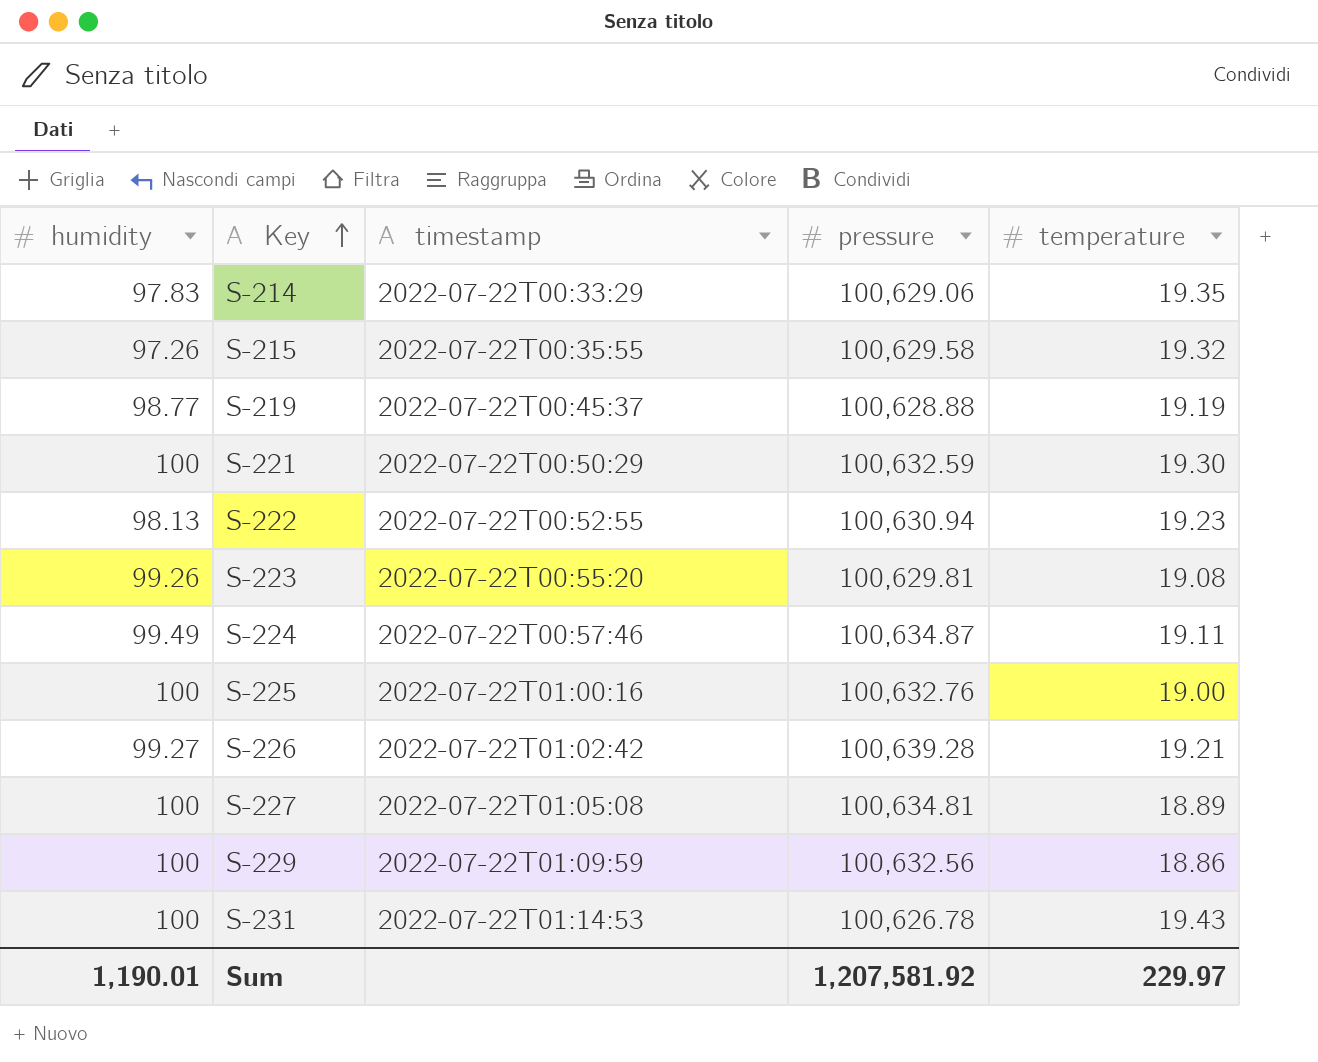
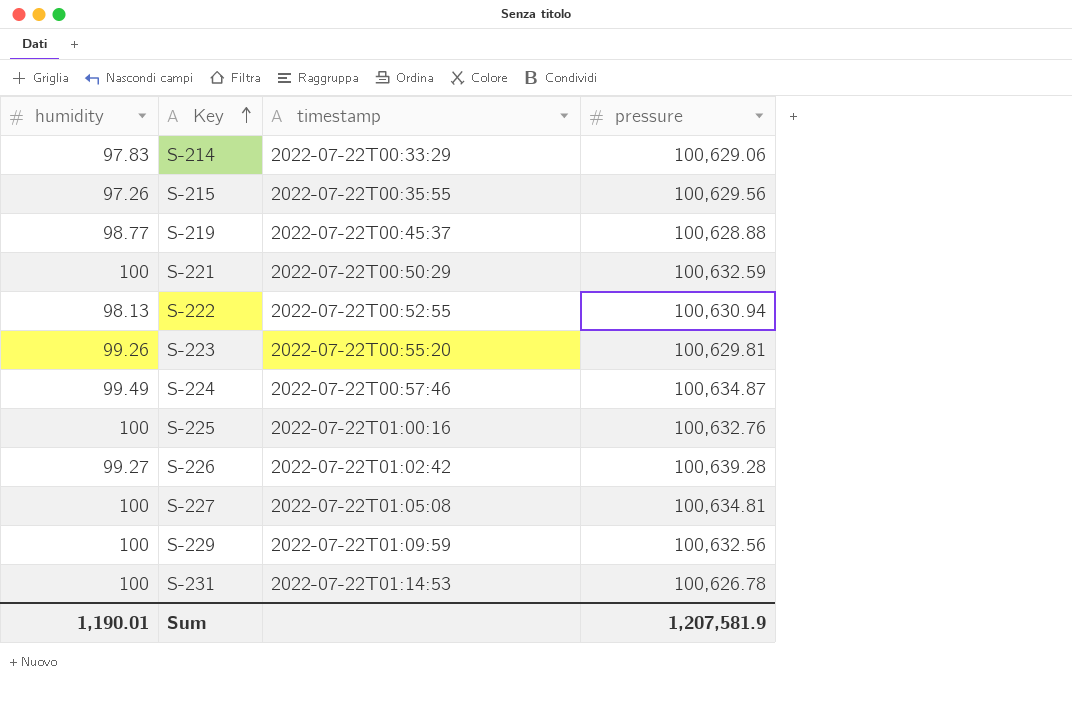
column temperature | position: 5 -> none
S-215 | pressure: 100,629.58 -> 100,629.56
Sum | pressure: 1,207,581.92 -> 1,207,581.9

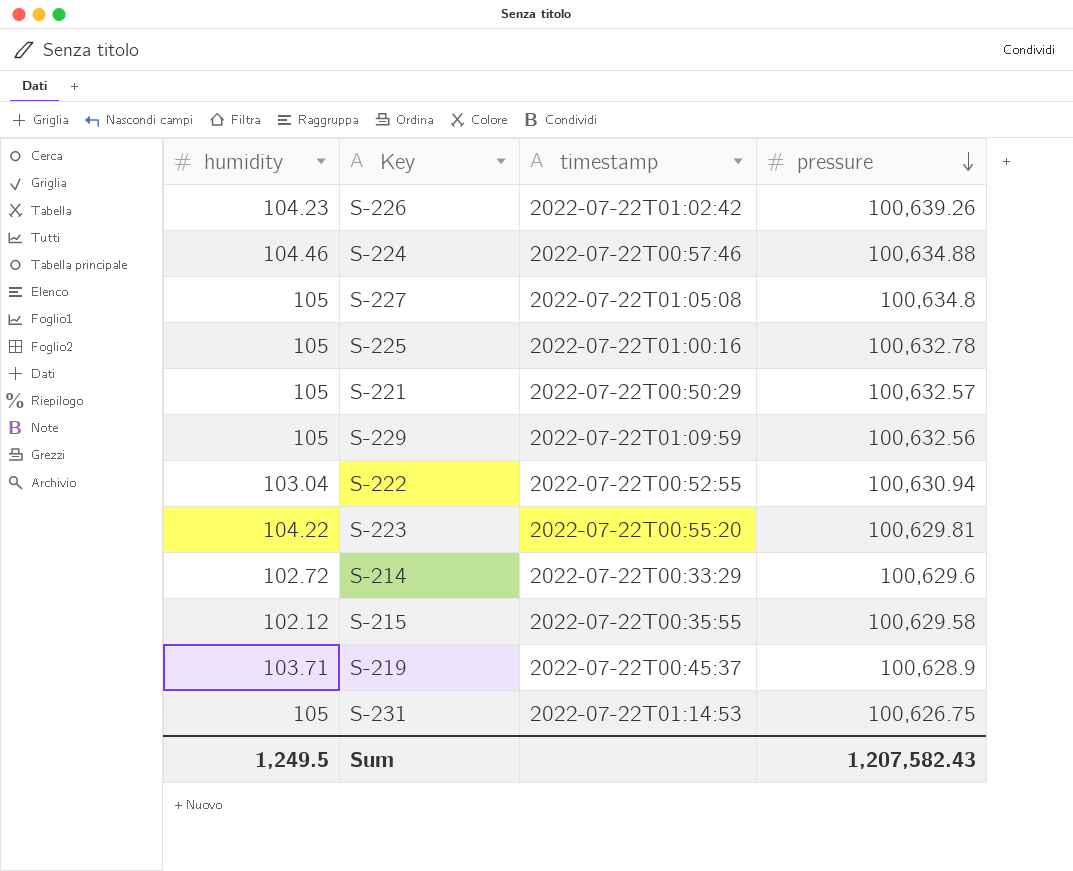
row order: Key ascending -> pressure descending
S-226 | humidity: 99.27 -> 104.23
S-226 | pressure: 100,639.28 -> 100,639.26
S-224 | humidity: 99.49 -> 104.46
S-224 | pressure: 100,634.87 -> 100,634.88
S-227 | humidity: 100 -> 105
S-227 | pressure: 100,634.81 -> 100,634.8
S-225 | humidity: 100 -> 105
S-225 | pressure: 100,632.76 -> 100,632.78
S-221 | humidity: 100 -> 105
S-221 | pressure: 100,632.59 -> 100,632.57
S-229 | humidity: 100 -> 105
S-222 | humidity: 98.13 -> 103.04
S-223 | humidity: 99.26 -> 104.22
S-214 | humidity: 97.83 -> 102.72
S-214 | pressure: 100,629.06 -> 100,629.6
S-215 | humidity: 97.26 -> 102.12
S-215 | pressure: 100,629.56 -> 100,629.58
S-219 | humidity: 98.77 -> 103.71
S-219 | pressure: 100,628.88 -> 100,628.9
S-231 | humidity: 100 -> 105
S-231 | pressure: 100,626.78 -> 100,626.75
Sum | humidity: 1,190.01 -> 1,249.5
Sum | pressure: 1,207,581.9 -> 1,207,582.43

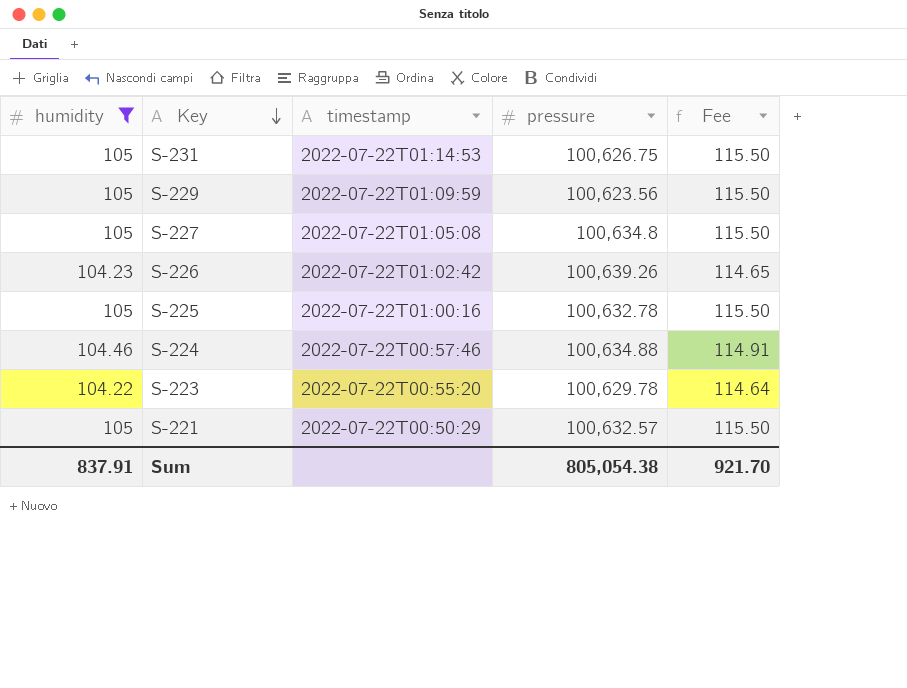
filter: none -> humidity >= 104.22
row order: pressure descending -> Key descending
column Fee | formula: none -> [humidity] * 1.1
S-229 | pressure: 100,632.56 -> 100,623.56
S-223 | pressure: 100,629.81 -> 100,629.78
Sum | humidity: 1,249.5 -> 837.91
Sum | pressure: 1,207,582.43 -> 805,054.38

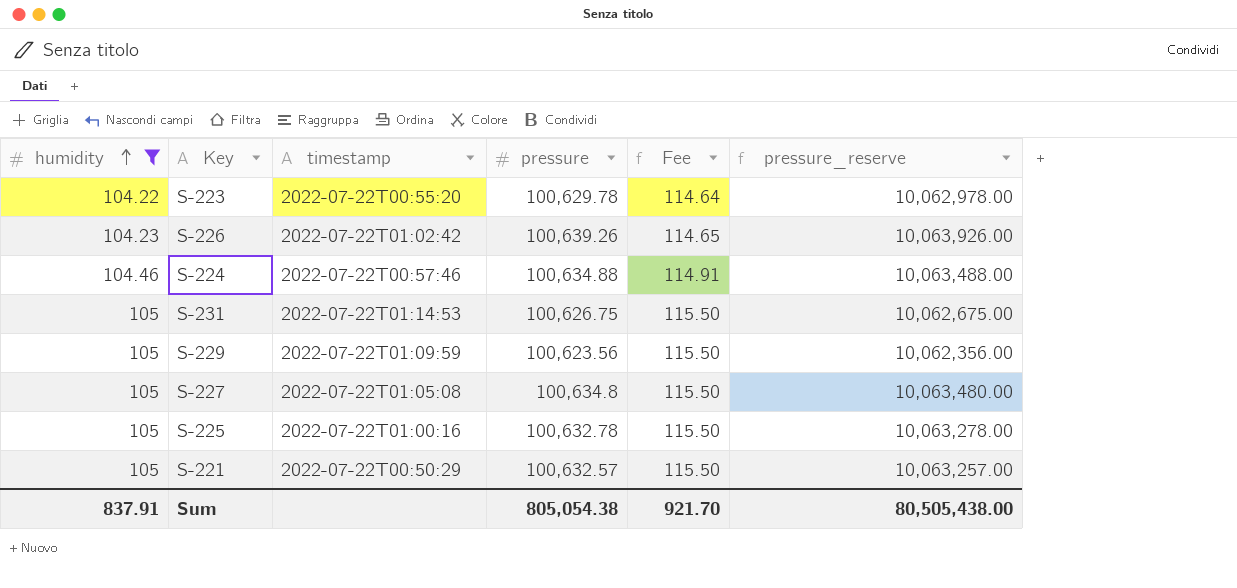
row order: Key descending -> humidity ascending
column pressure_reserve | formula: none -> [pressure] * 100

